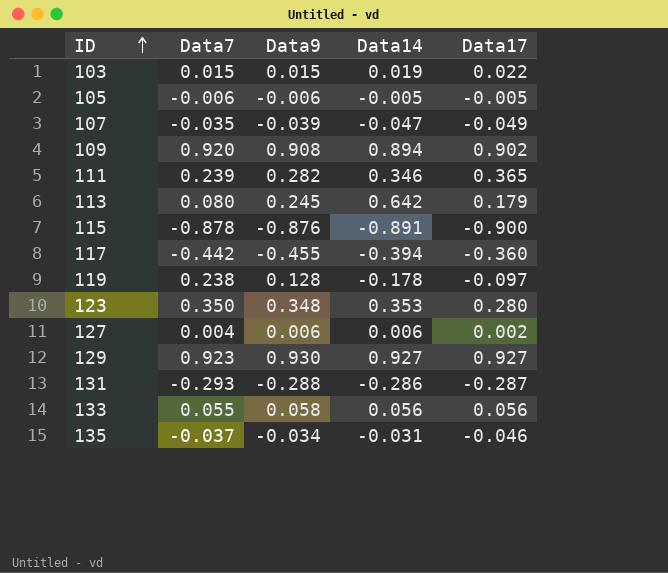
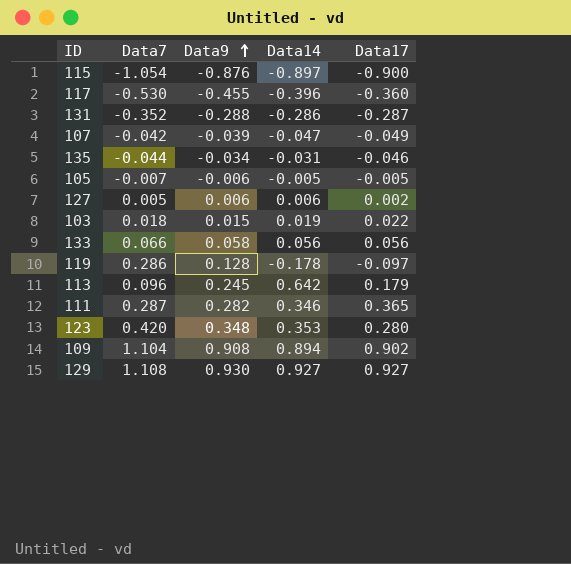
row order: ID ascending -> Data9 ascending
115 | Data7: -0.878 -> -1.054
115 | Data14: -0.891 -> -0.897
117 | Data7: -0.442 -> -0.530
117 | Data14: -0.394 -> -0.396
131 | Data7: -0.293 -> -0.352
107 | Data7: -0.035 -> -0.042
135 | Data7: -0.037 -> -0.044
105 | Data7: -0.006 -> -0.007
127 | Data7: 0.004 -> 0.005
103 | Data7: 0.015 -> 0.018
133 | Data7: 0.055 -> 0.066
119 | Data7: 0.238 -> 0.286
113 | Data7: 0.080 -> 0.096
111 | Data7: 0.239 -> 0.287
123 | Data7: 0.350 -> 0.420
109 | Data7: 0.920 -> 1.104
129 | Data7: 0.923 -> 1.108

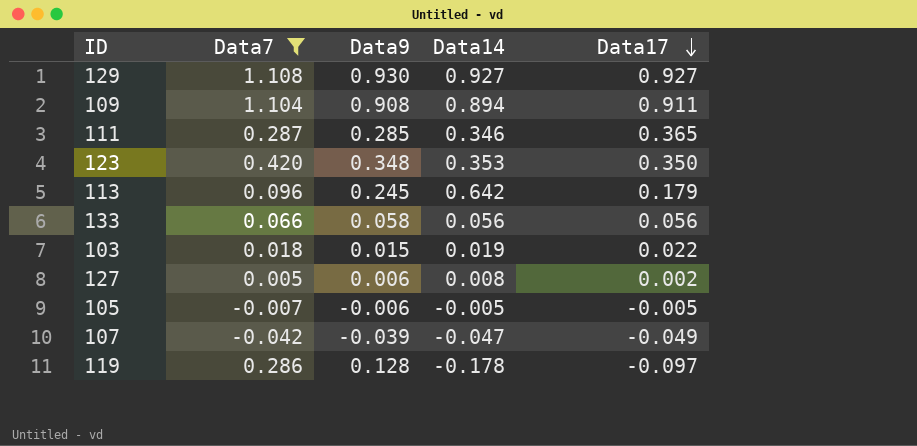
filter: none -> Data7 >= -0.042
row order: Data9 ascending -> Data17 descending
109 | Data17: 0.902 -> 0.911
111 | Data9: 0.282 -> 0.285
123 | Data17: 0.280 -> 0.350
127 | Data14: 0.006 -> 0.008

